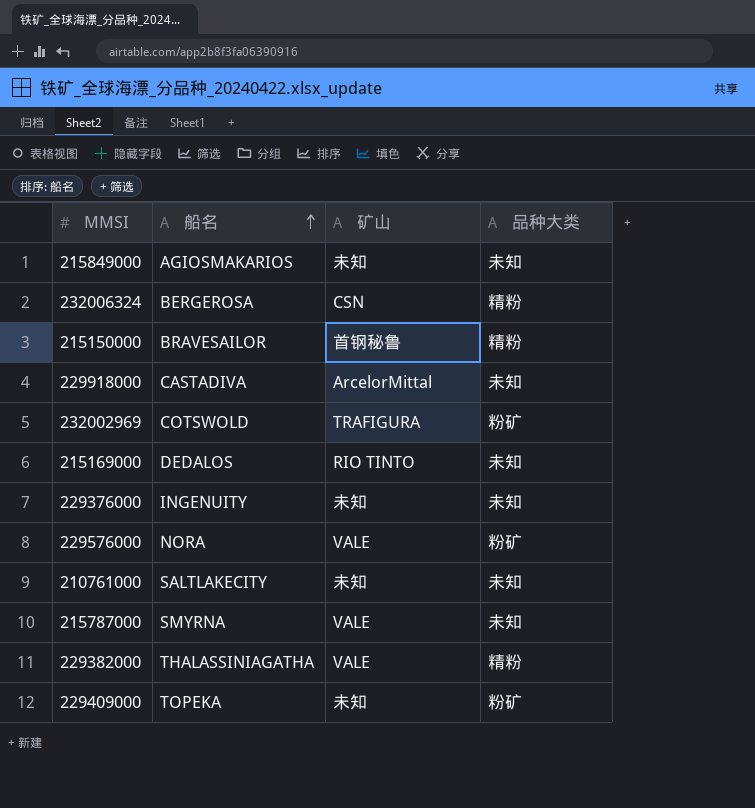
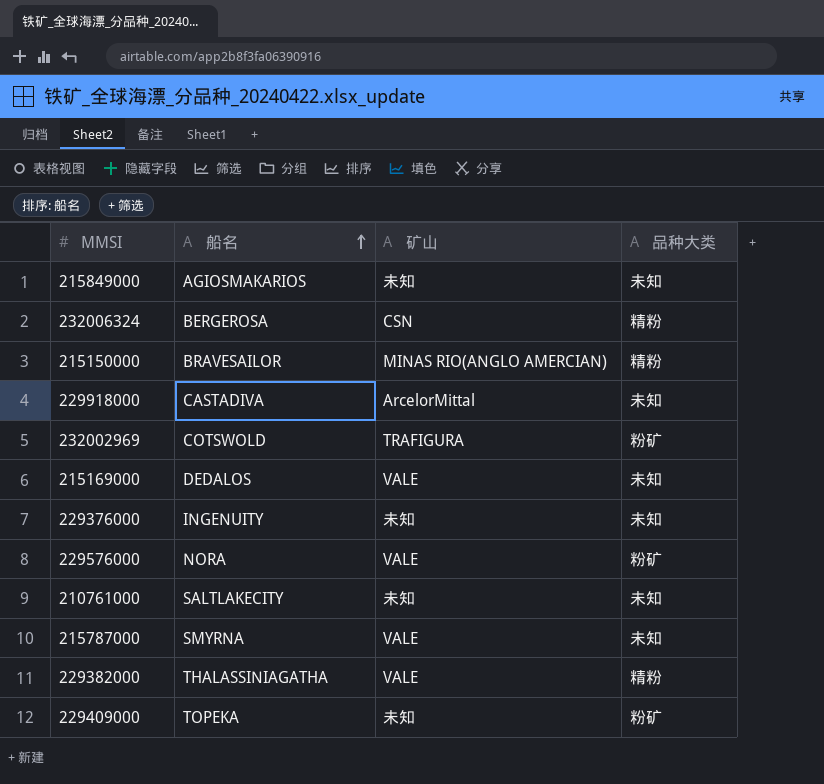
215150000 | 矿山: 首钢秘鲁 -> MINAS RIO(ANGLO AMERCIAN)
215169000 | 矿山: RIO TINTO -> VALE

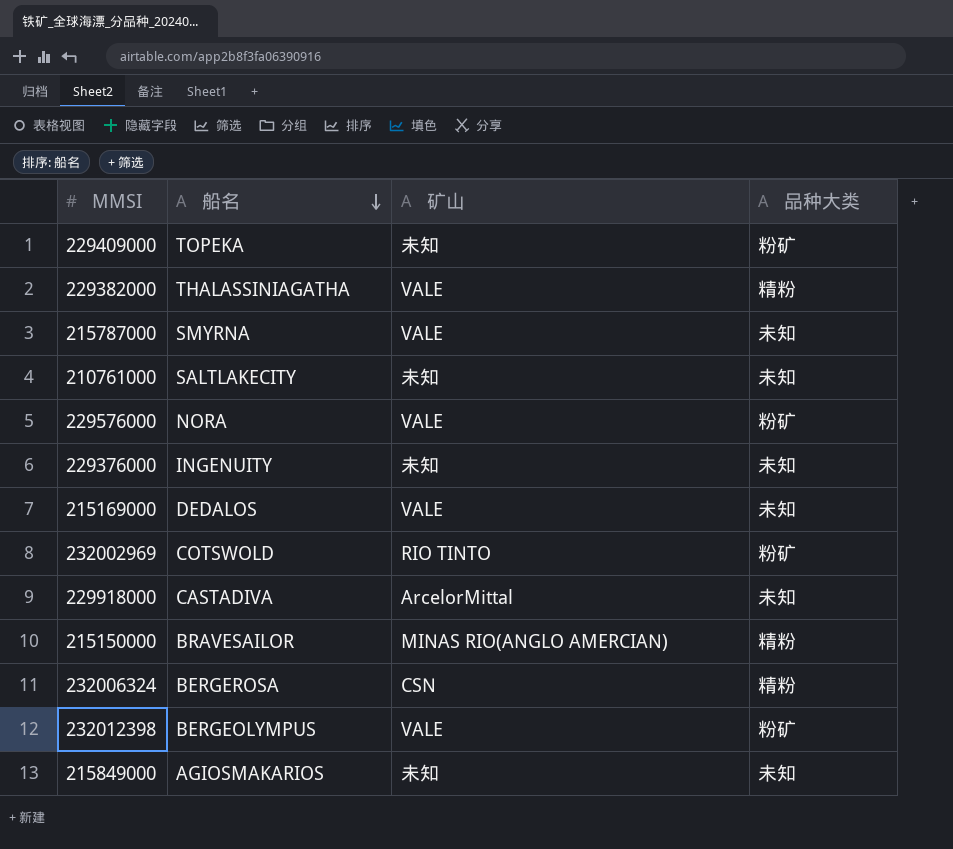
row order: 船名 ascending -> 船名 descending
232002969 | 矿山: TRAFIGURA -> RIO TINTO
row 232012398: none -> BERGEOLYMPUS | VALE | 粉矿

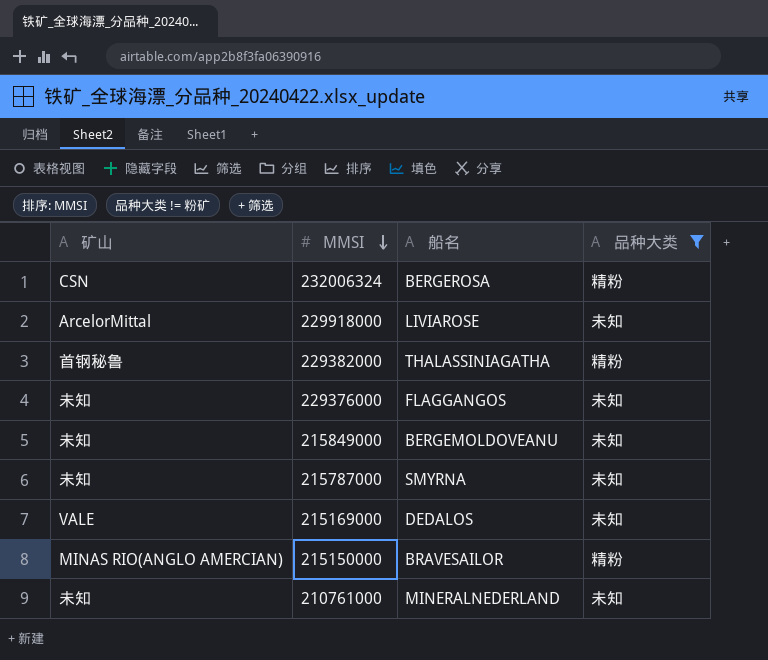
filter: none -> 品种大类 != 粉矿
row order: 船名 descending -> MMSI descending
column 矿山 | position: 3 -> 1
229918000 | 船名: CASTADIVA -> LIVIAROSE
229382000 | 矿山: VALE -> 首钢秘鲁
229376000 | 船名: INGENUITY -> FLAGGANGOS
215849000 | 船名: AGIOSMAKARIOS -> BERGEMOLDOVEANU
215787000 | 矿山: VALE -> 未知
210761000 | 船名: SALTLAKECITY -> MINERALNEDERLAND

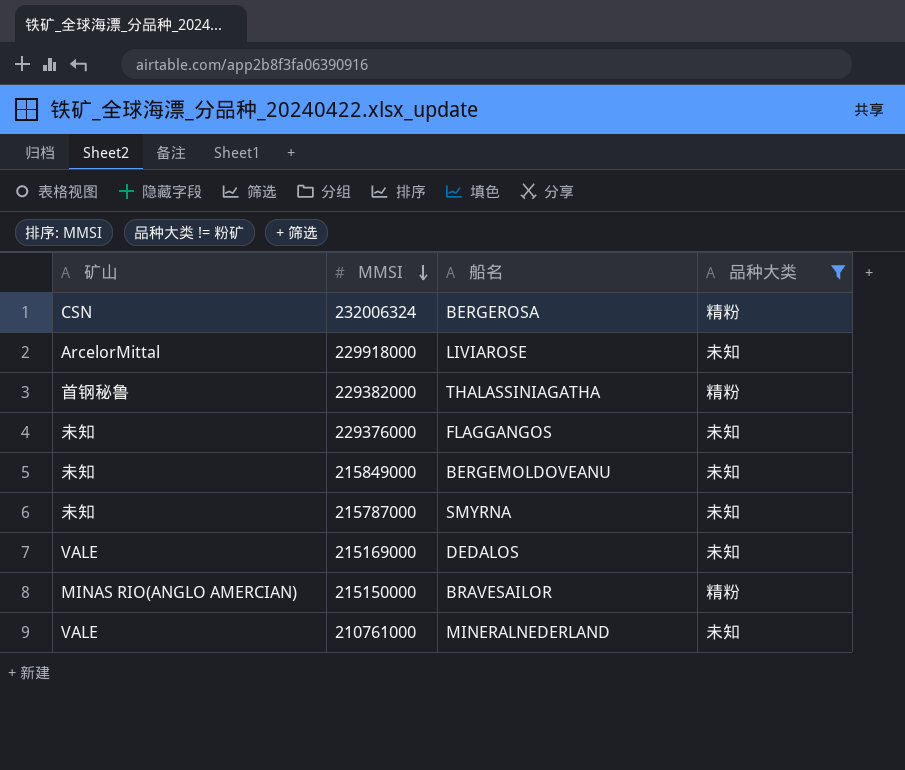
210761000 | 矿山: 未知 -> VALE

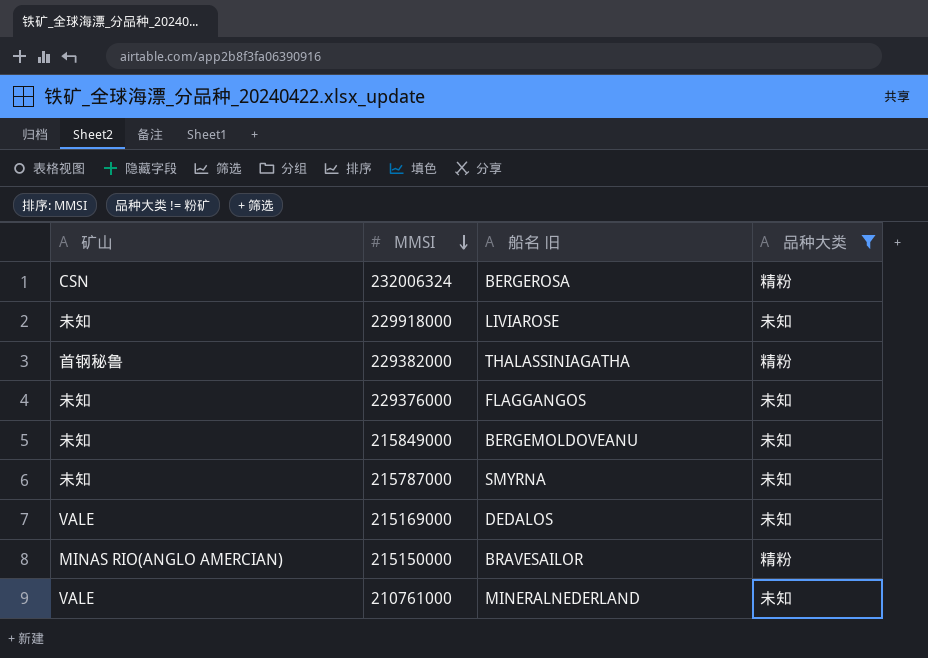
column name: 船名 -> 船名 旧
229918000 | 矿山: ArcelorMittal -> 未知

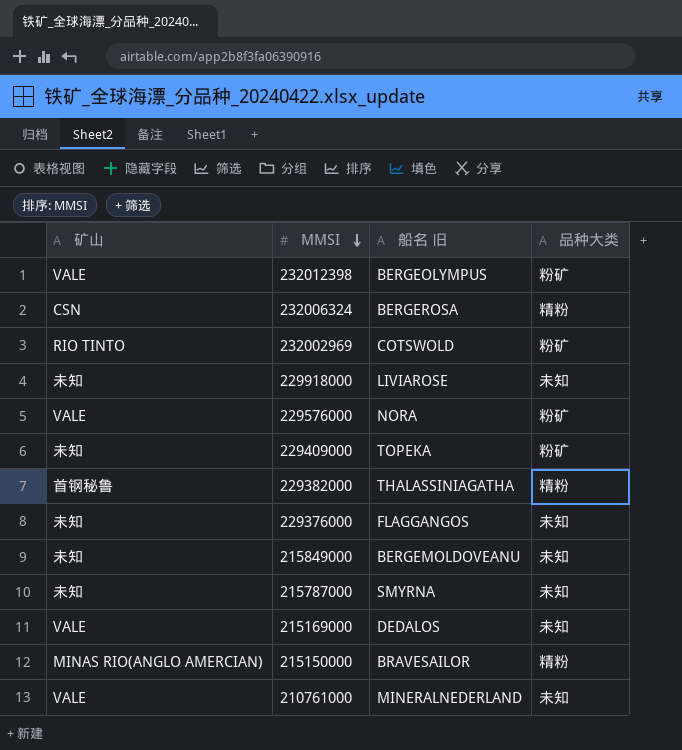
filter: 品种大类 != 粉矿 -> none

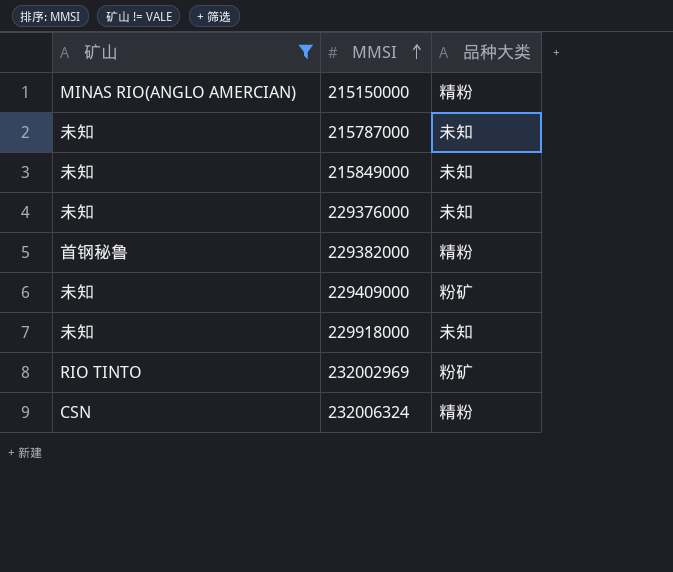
filter: none -> 矿山 != VALE
row order: MMSI descending -> MMSI ascending
column 船名 旧 | position: 3 -> none

